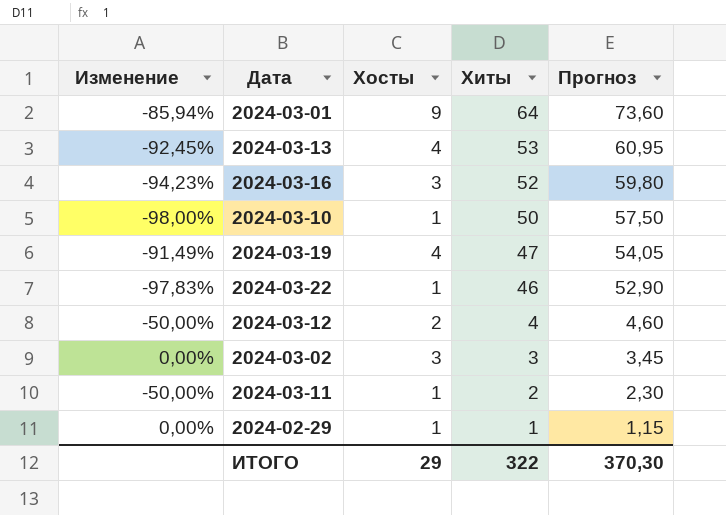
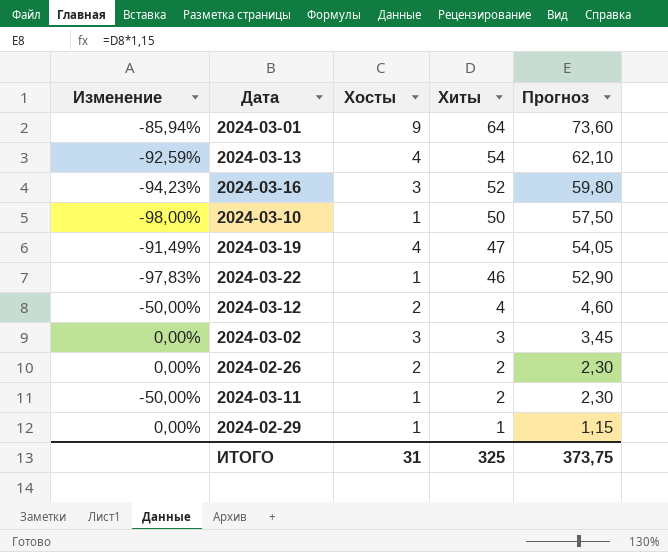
2024-03-13 | Изменение: -92,45% -> -92,59%
2024-03-13 | Хиты: 53 -> 54
2024-03-13 | Прогноз: 60,95 -> 62,10
row 2024-02-26: none -> 0,00% | 2 | 2 | 2,30
ИТОГО | Хосты: 29 -> 31
ИТОГО | Хиты: 322 -> 325
ИТОГО | Прогноз: 370,30 -> 373,75

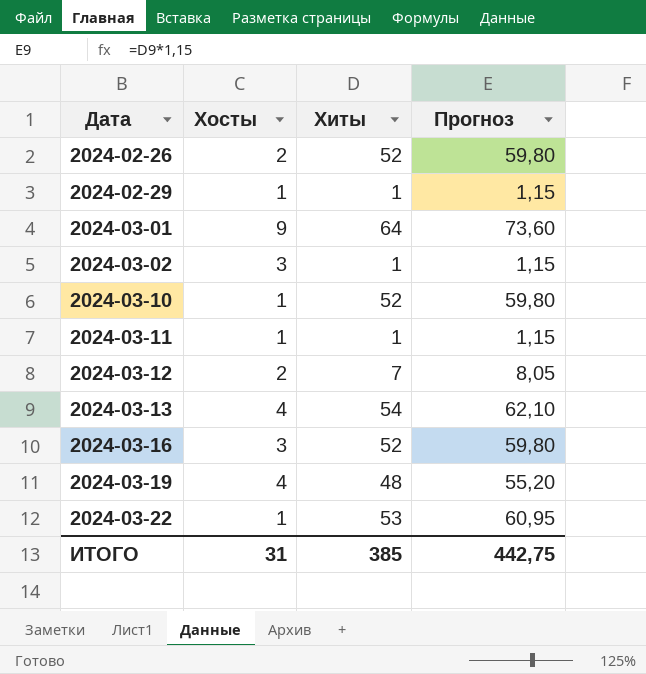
row order: Хиты descending -> Дата ascending
column Изменение | formula: ([Хосты] - [Хиты]) / [Хиты] -> none
2024-02-26 | Хиты: 2 -> 52
2024-02-26 | Прогноз: 2,30 -> 59,80
2024-03-02 | Хиты: 3 -> 1
2024-03-02 | Прогноз: 3,45 -> 1,15
2024-03-10 | Хиты: 50 -> 52
2024-03-10 | Прогноз: 57,50 -> 59,80
2024-03-11 | Хиты: 2 -> 1
2024-03-11 | Прогноз: 2,30 -> 1,15
2024-03-12 | Хиты: 4 -> 7
2024-03-12 | Прогноз: 4,60 -> 8,05
2024-03-19 | Хиты: 47 -> 48
2024-03-19 | Прогноз: 54,05 -> 55,20
2024-03-22 | Хиты: 46 -> 53
2024-03-22 | Прогноз: 52,90 -> 60,95
ИТОГО | Хиты: 325 -> 385
ИТОГО | Прогноз: 373,75 -> 442,75

